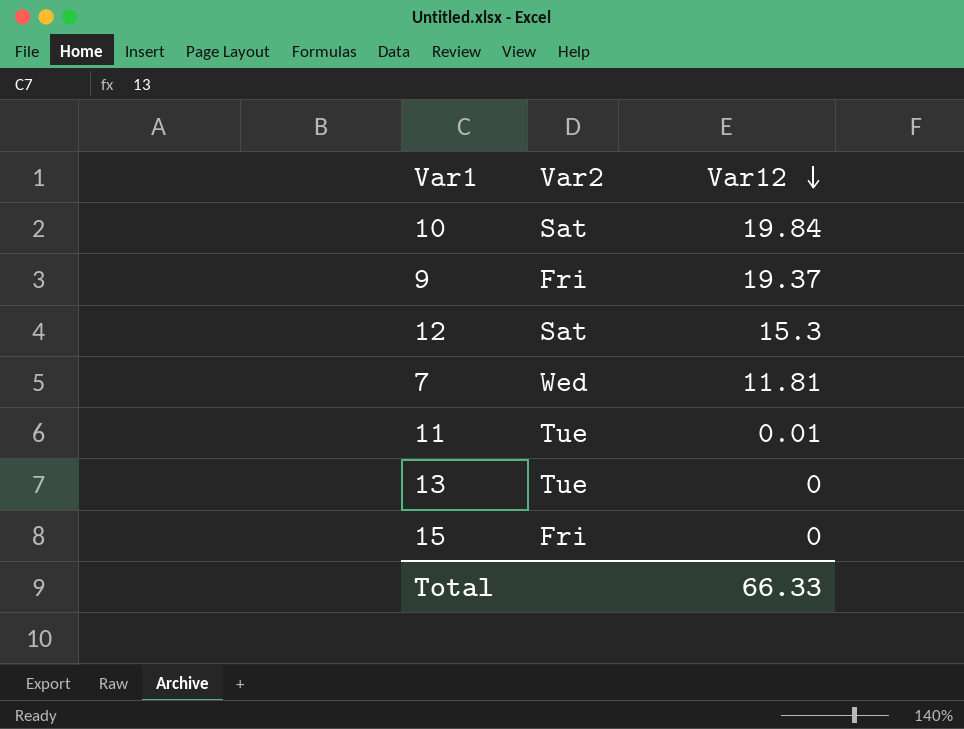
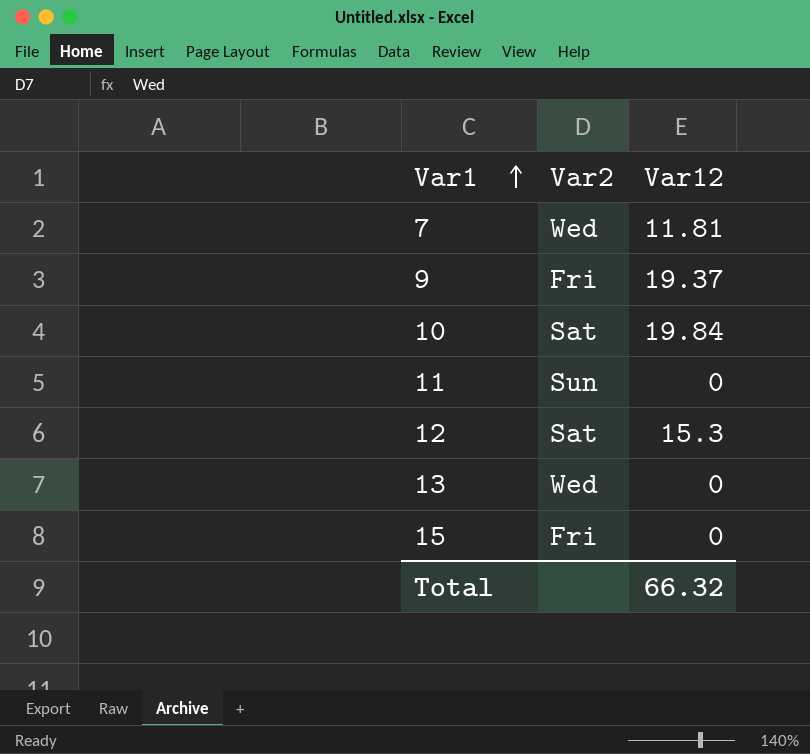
row order: Var12 descending -> Var1 ascending
11 | Var2: Tue -> Sun
11 | Var12: 0.01 -> 0
13 | Var2: Tue -> Wed
Total | Var12: 66.33 -> 66.32

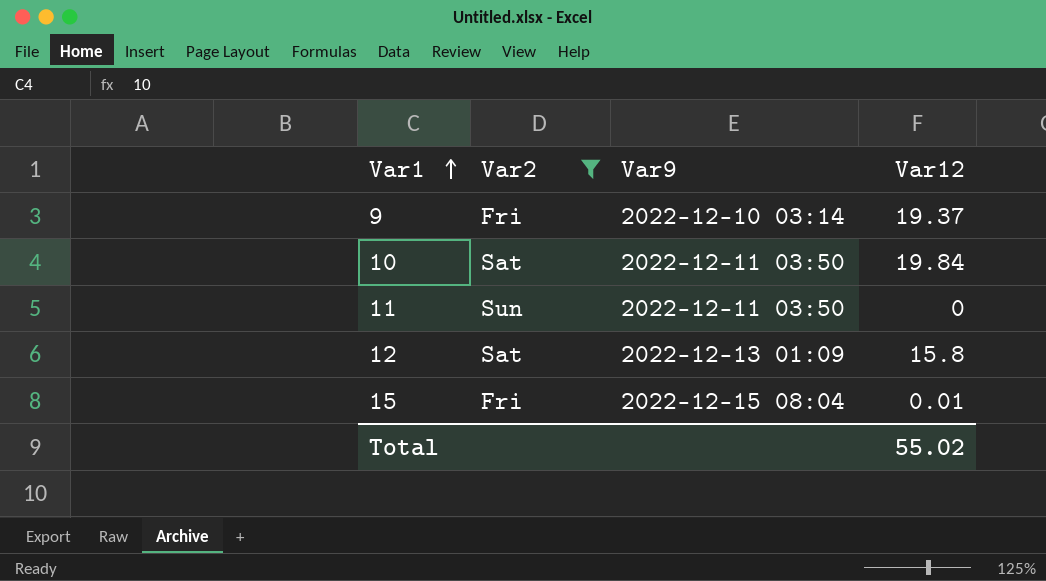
filter: none -> Var2 != Wed
column Var9 | position: none -> 3
12 | Var12: 15.3 -> 15.8
15 | Var12: 0 -> 0.01
Total | Var12: 66.32 -> 55.02

